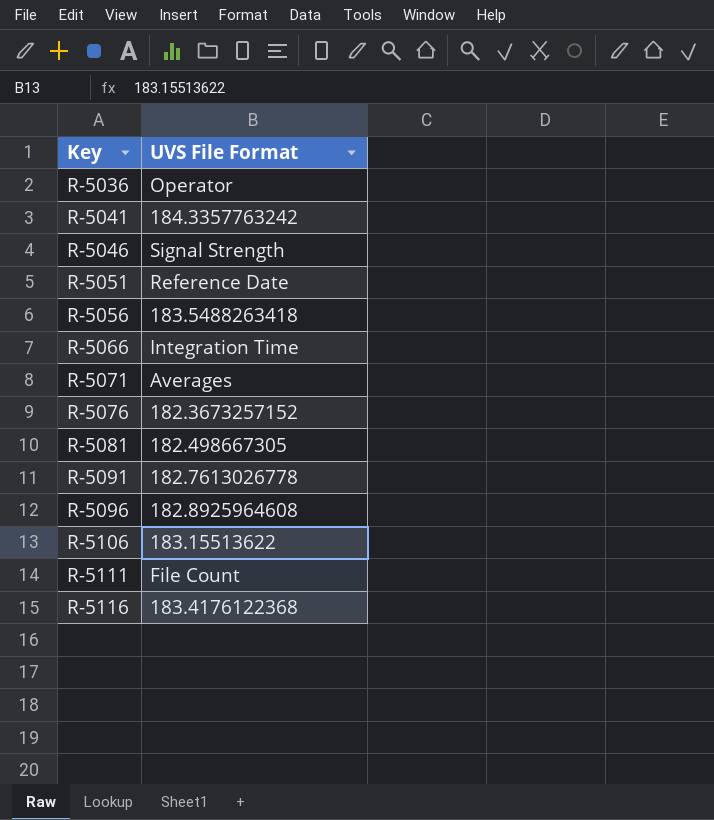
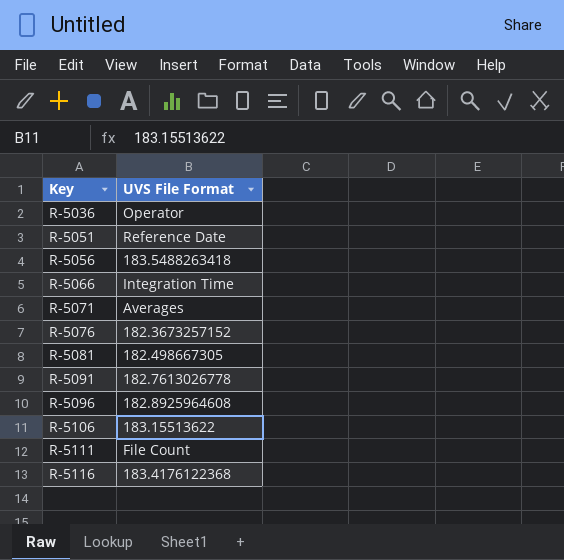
row R-5041: 184.3357763242 -> none
row R-5046: Signal Strength -> none

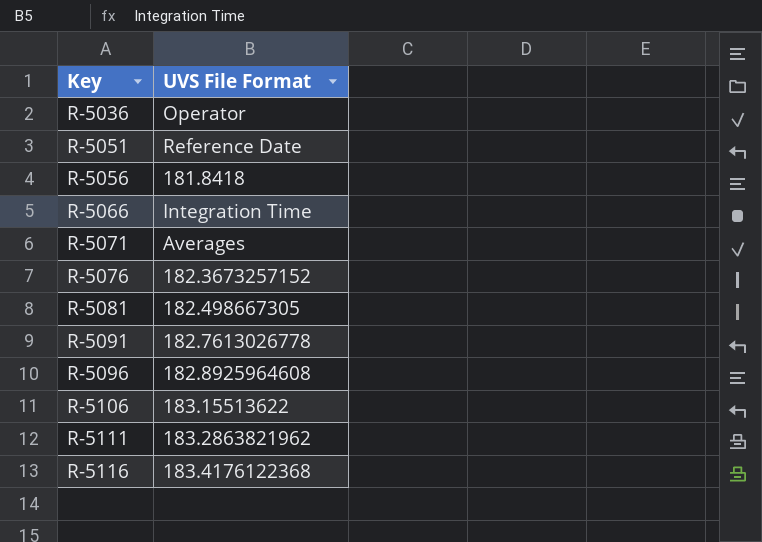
R-5056 | UVS File Format: 183.5488263418 -> 181.8418
R-5111 | UVS File Format: File Count -> 183.2863821962

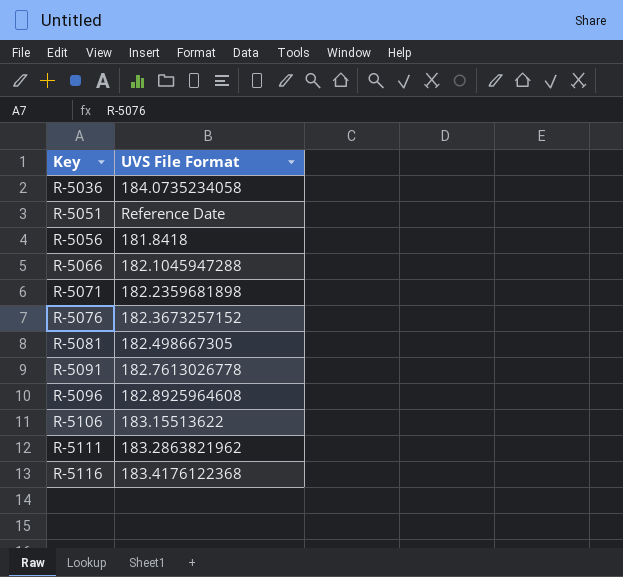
R-5036 | UVS File Format: Operator -> 184.0735234058
R-5066 | UVS File Format: Integration Time -> 182.1045947288
R-5071 | UVS File Format: Averages -> 182.2359681898

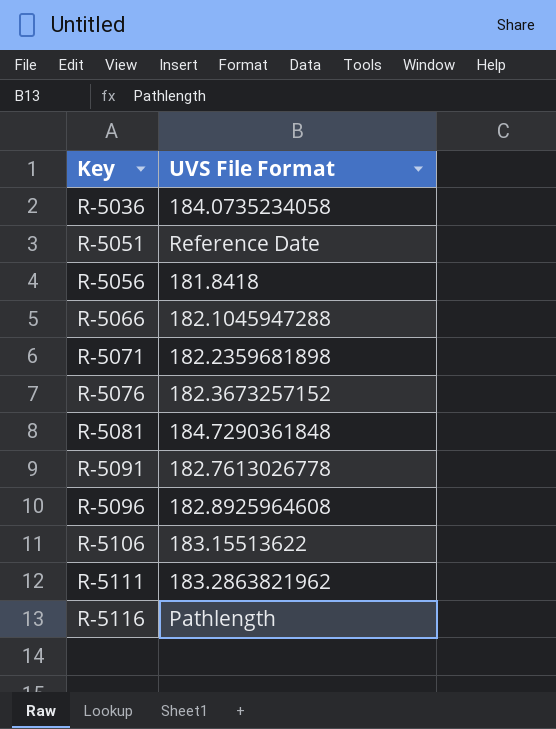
R-5081 | UVS File Format: 182.498667305 -> 184.7290361848
R-5116 | UVS File Format: 183.4176122368 -> Pathlength

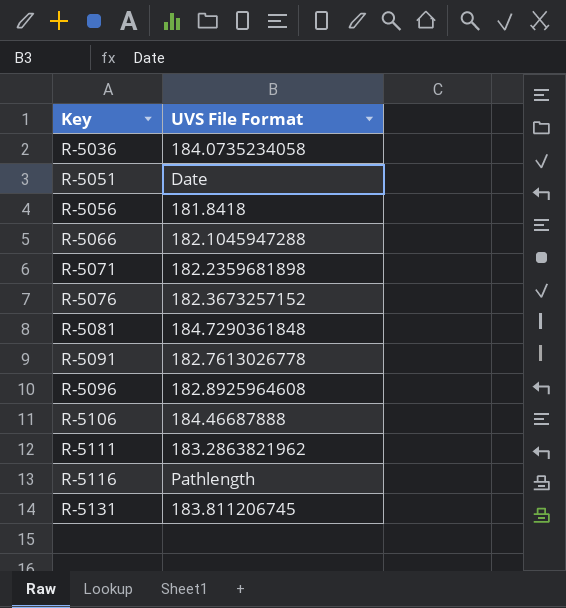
R-5051 | UVS File Format: Reference Date -> Date
R-5106 | UVS File Format: 183.15513622 -> 184.46687888
row R-5131: none -> 183.811206745

